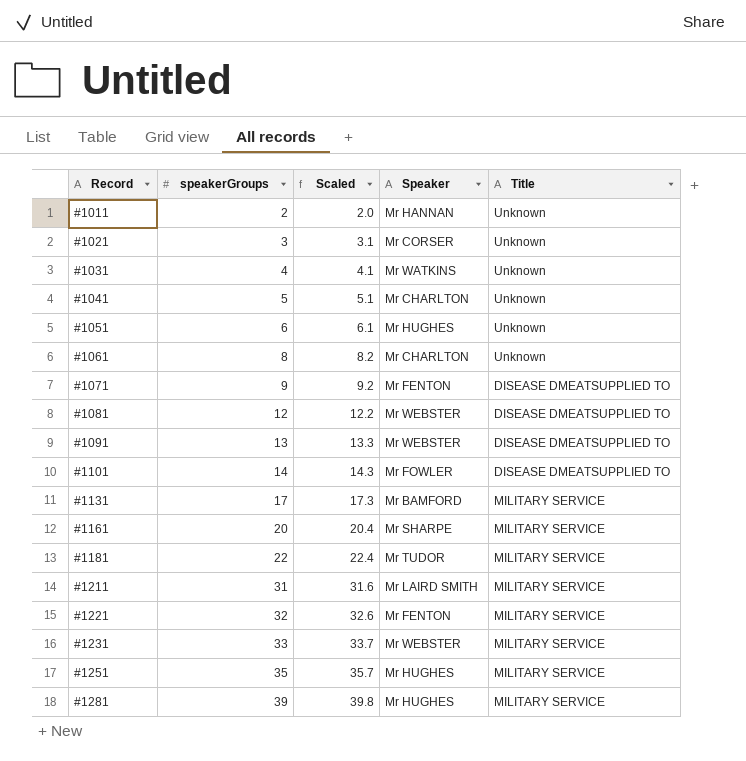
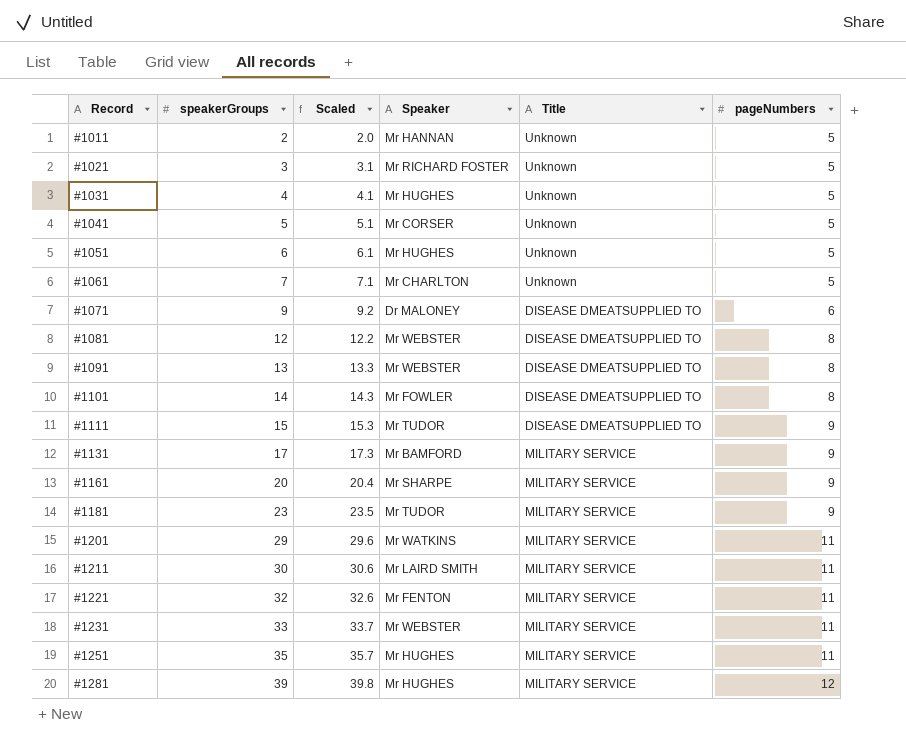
column pageNumbers | position: none -> 6
#1021 | Speaker: Mr CORSER -> Mr RICHARD FOSTER
#1031 | Speaker: Mr WATKINS -> Mr HUGHES
#1041 | Speaker: Mr CHARLTON -> Mr CORSER
#1061 | speakerGroups: 8 -> 7
#1061 | Scaled: 8.2 -> 7.1
#1071 | Speaker: Mr FENTON -> Dr MALONEY
row #1111: none -> 15 | 15.3 | Mr TUDOR | DISEASE DMEATSUPPLIED TO | 9
#1181 | speakerGroups: 22 -> 23
#1181 | Scaled: 22.4 -> 23.5
row #1201: none -> 29 | 29.6 | Mr WATKINS | MILITARY SERVICE | 11
#1211 | speakerGroups: 31 -> 30
#1211 | Scaled: 31.6 -> 30.6

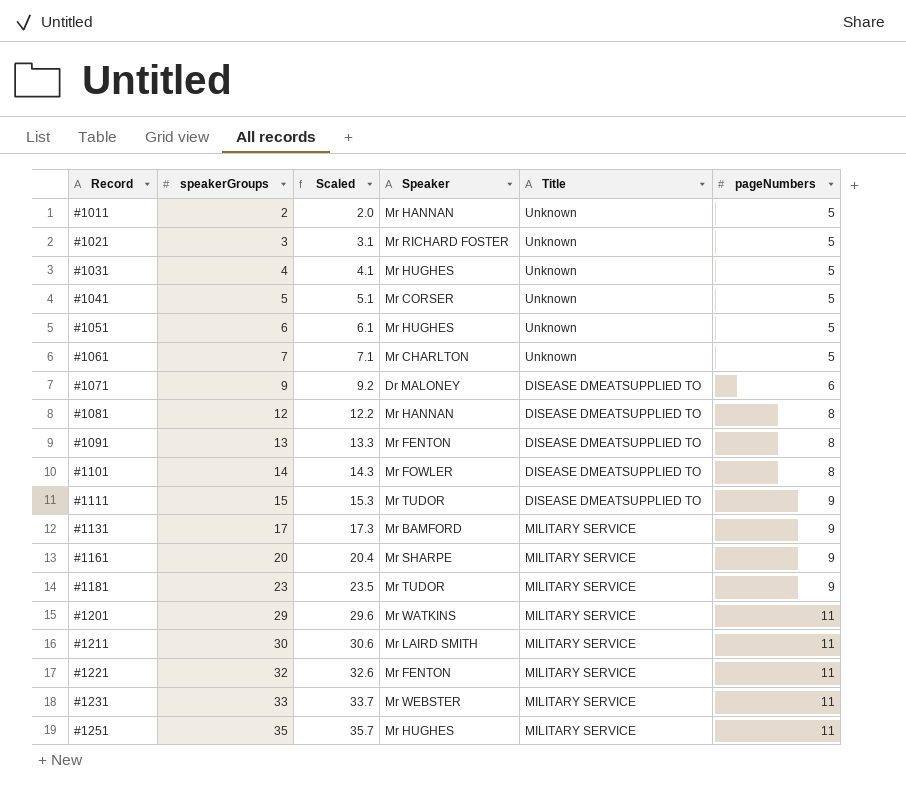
row #1281: 39 | 39.8 | Mr HUGHES | MILITARY SERVICE | 12 -> none
#1081 | Speaker: Mr WEBSTER -> Mr HANNAN
#1091 | Speaker: Mr WEBSTER -> Mr FENTON

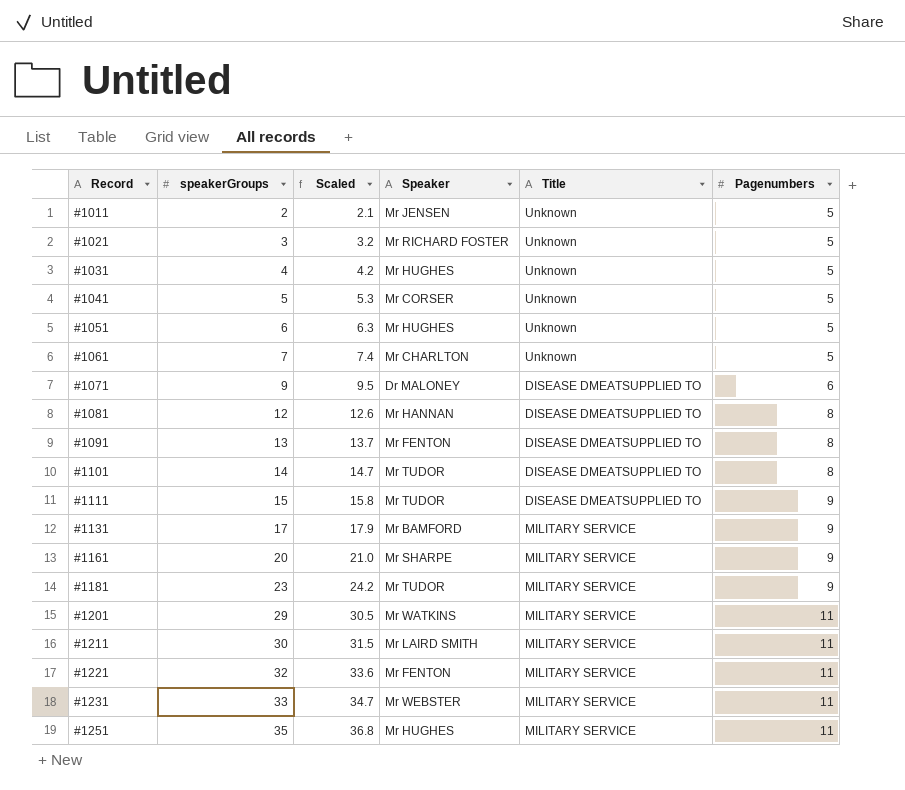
column Scaled | formula: [speakerGroups] * 1.02 -> [speakerGroups] * 1.05
column name: pageNumbers -> Pagenumbers
#1011 | Speaker: Mr HANNAN -> Mr JENSEN
#1101 | Speaker: Mr FOWLER -> Mr TUDOR

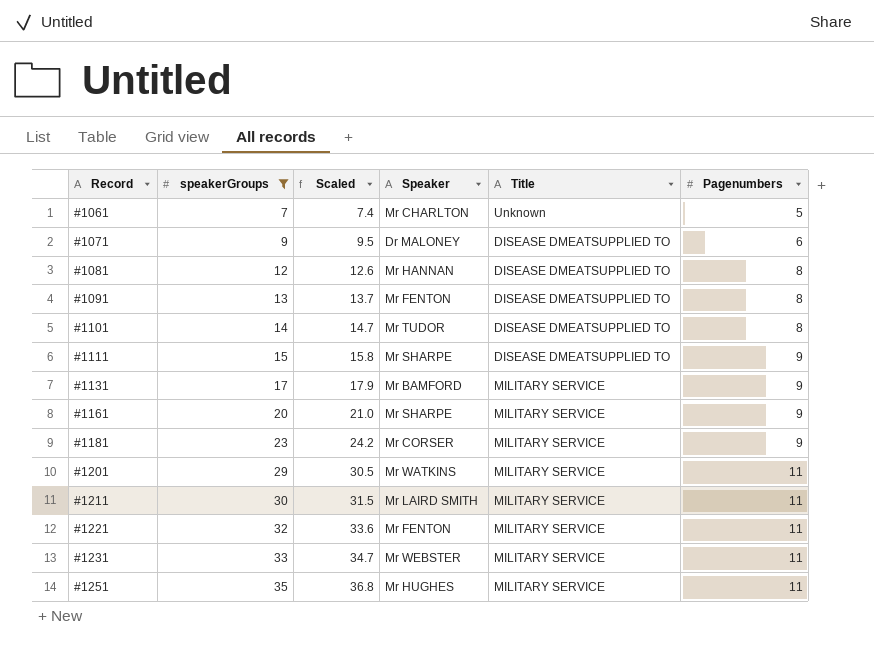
filter: none -> speakerGroups >= 7
#1111 | Speaker: Mr TUDOR -> Mr SHARPE
#1181 | Speaker: Mr TUDOR -> Mr CORSER

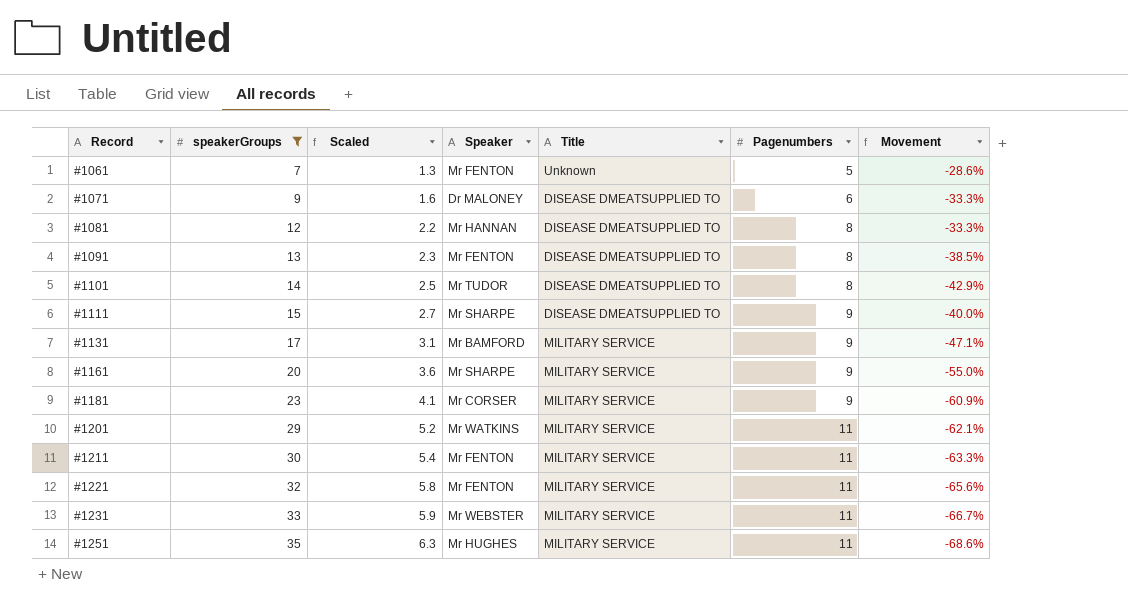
column Scaled | formula: [speakerGroups] * 1.05 -> [speakerGroups] * 0.18
column Movement | formula: none -> ([Pagenumbers] - [speakerGroups]) / [speakerGroups]
#1061 | Speaker: Mr CHARLTON -> Mr FENTON
#1211 | Speaker: Mr LAIRD SMITH -> Mr FENTON

